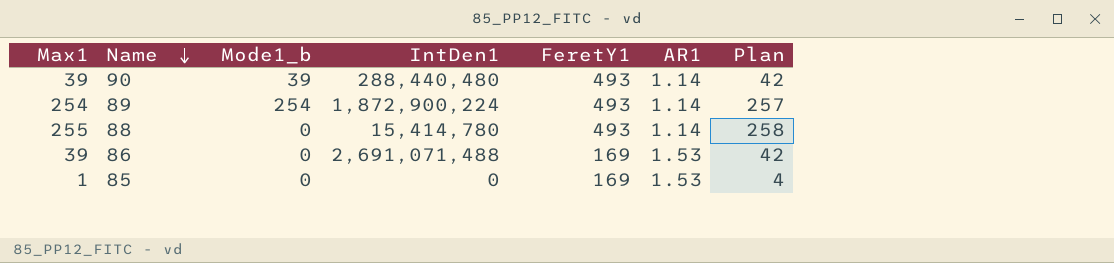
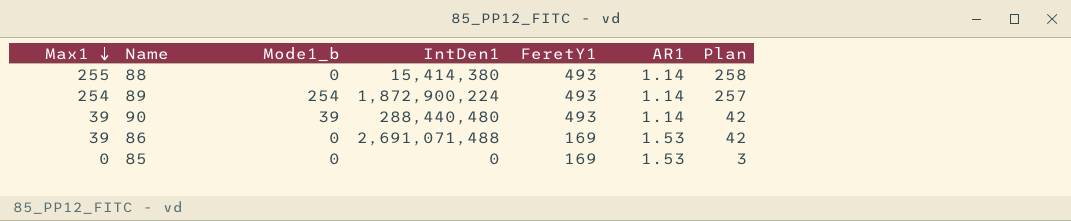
row order: Name descending -> Max1 descending
88 | IntDen1: 15,414,780 -> 15,414,380
85 | Max1: 1 -> 0
85 | Plan: 4 -> 3

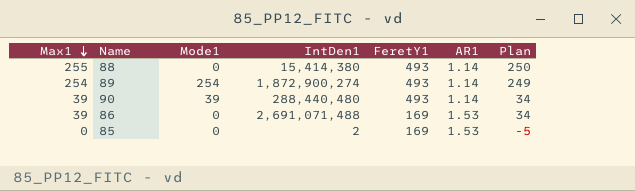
column name: Mode1_b -> Mode1
column Plan | formula: [Max1] + 3 -> [Max1] - 5
89 | IntDen1: 1,872,900,224 -> 1,872,900,274
85 | IntDen1: 0 -> 2

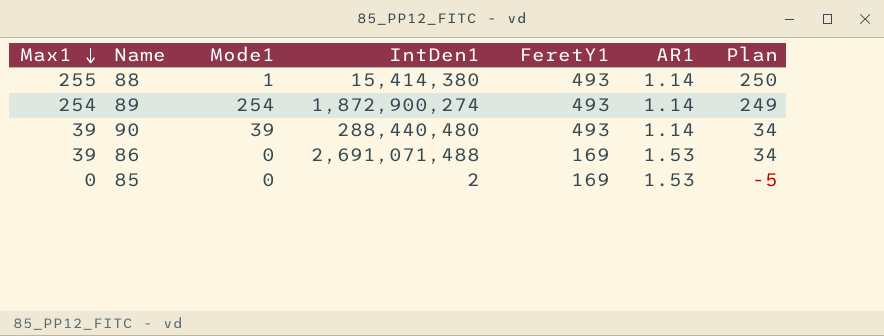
88 | Mode1: 0 -> 1

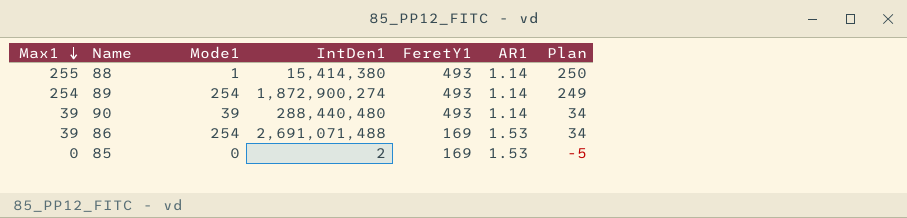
86 | Mode1: 0 -> 254

